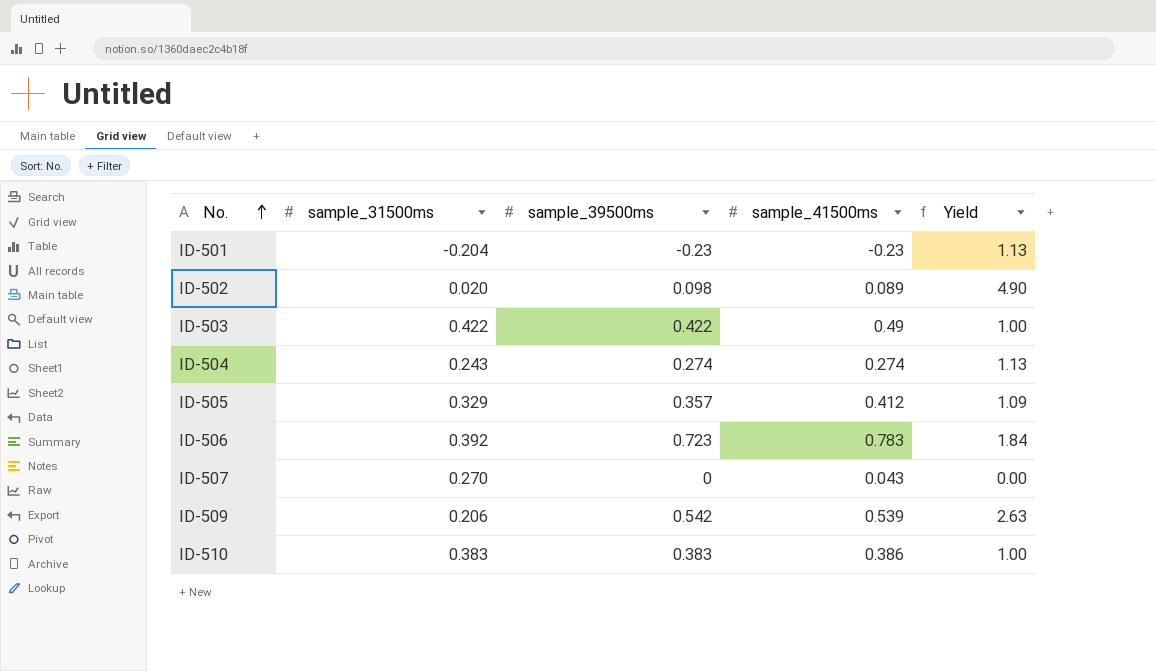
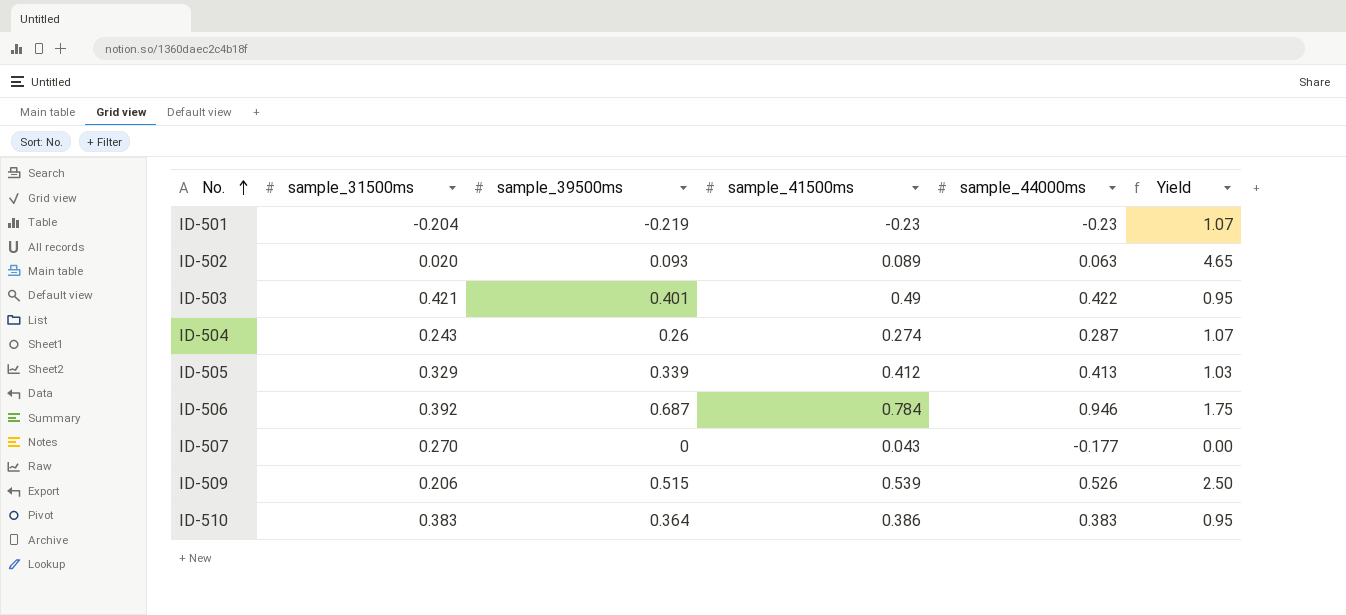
column sample_44000ms | position: none -> 5
ID-501 | sample_39500ms: -0.23 -> -0.219
ID-501 | Yield: 1.13 -> 1.07
ID-502 | sample_39500ms: 0.098 -> 0.093
ID-502 | Yield: 4.90 -> 4.65
ID-503 | sample_31500ms: 0.422 -> 0.421
ID-503 | sample_39500ms: 0.422 -> 0.401
ID-503 | Yield: 1.00 -> 0.95
ID-504 | sample_39500ms: 0.274 -> 0.26
ID-504 | Yield: 1.13 -> 1.07
ID-505 | sample_39500ms: 0.357 -> 0.339
ID-505 | Yield: 1.09 -> 1.03
ID-506 | sample_39500ms: 0.723 -> 0.687
ID-506 | sample_41500ms: 0.783 -> 0.784
ID-506 | Yield: 1.84 -> 1.75
ID-509 | sample_39500ms: 0.542 -> 0.515
ID-509 | Yield: 2.63 -> 2.50
ID-510 | sample_39500ms: 0.383 -> 0.364
ID-510 | Yield: 1.00 -> 0.95

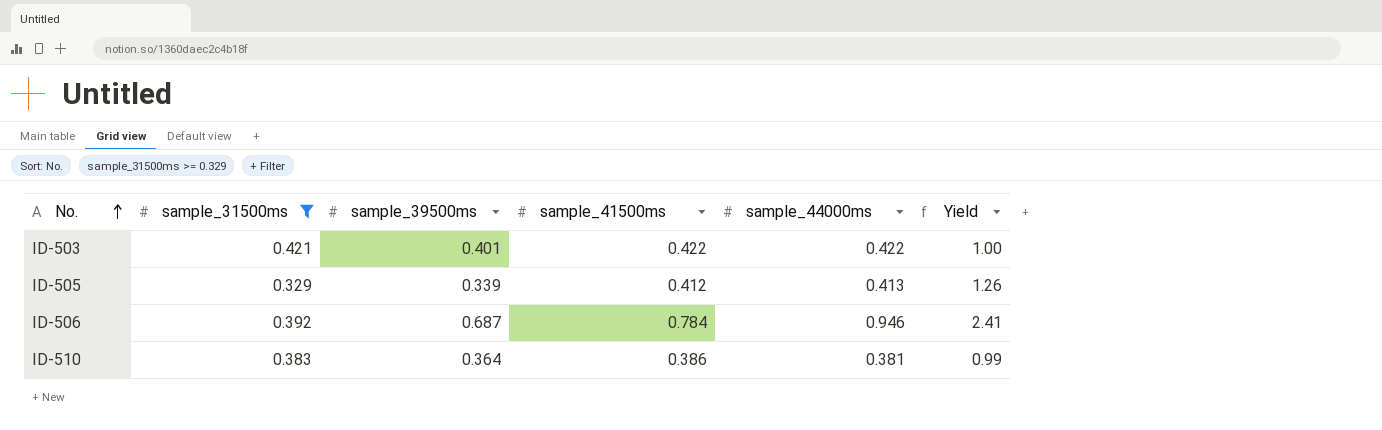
filter: none -> sample_31500ms >= 0.329
column Yield | formula: [sample_39500ms] / [sample_31500ms] -> [sample_44000ms] / [sample_31500ms]
ID-503 | sample_41500ms: 0.49 -> 0.422
ID-510 | sample_44000ms: 0.383 -> 0.381

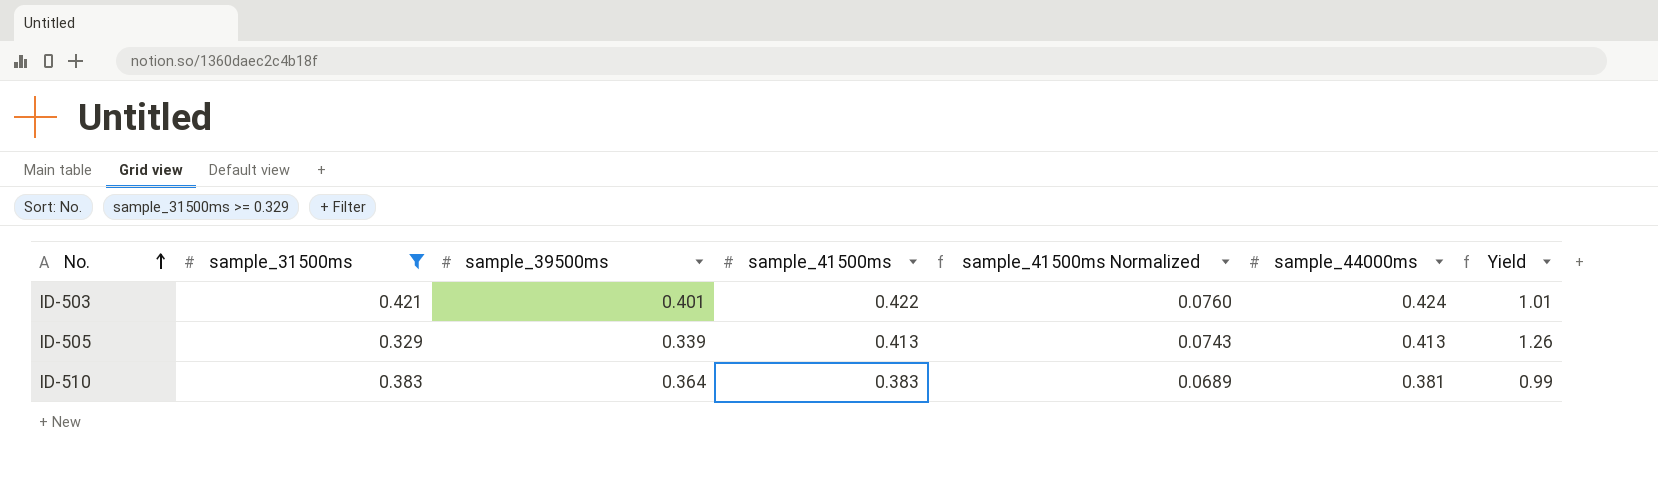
column sample_41500ms Normalized | formula: none -> [sample_41500ms] * 0.18
row ID-506: 0.392 | 0.687 | 0.784 | 0.946 | 2.41 -> none
ID-503 | sample_44000ms: 0.422 -> 0.424
ID-503 | Yield: 1.00 -> 1.01
ID-505 | sample_41500ms: 0.412 -> 0.413
ID-510 | sample_41500ms: 0.386 -> 0.383

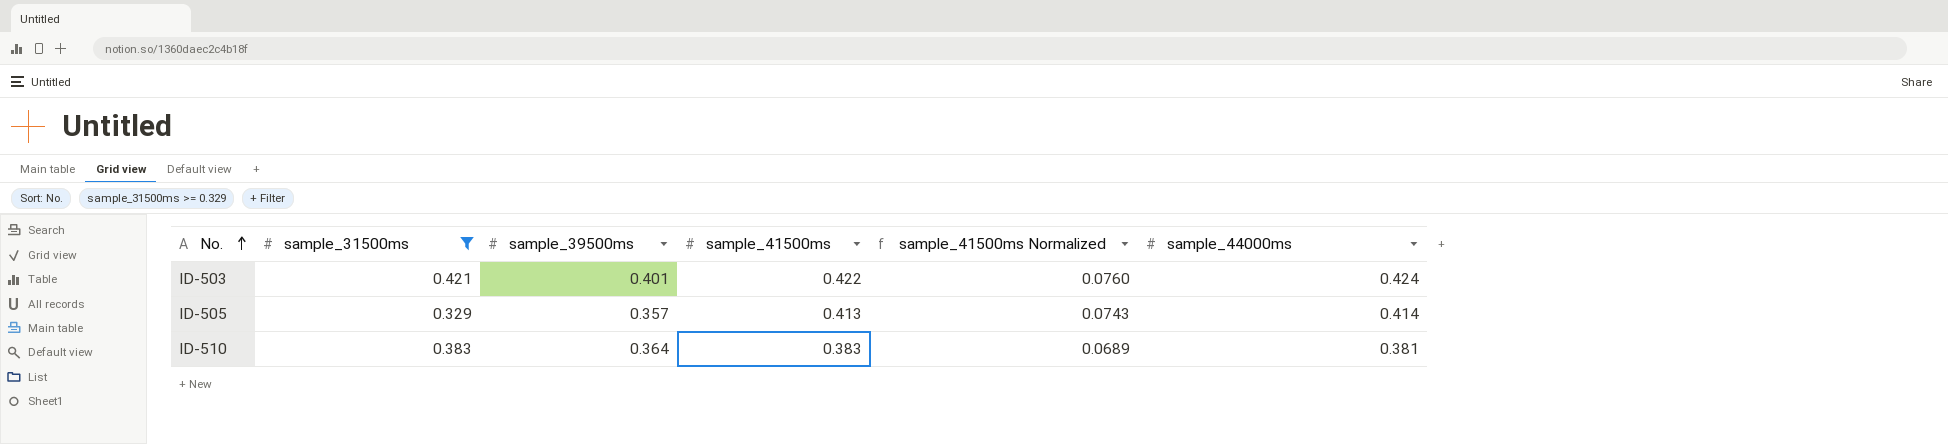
column Yield | formula: [sample_44000ms] / [sample_31500ms] -> none
ID-505 | sample_39500ms: 0.339 -> 0.357
ID-505 | sample_44000ms: 0.413 -> 0.414

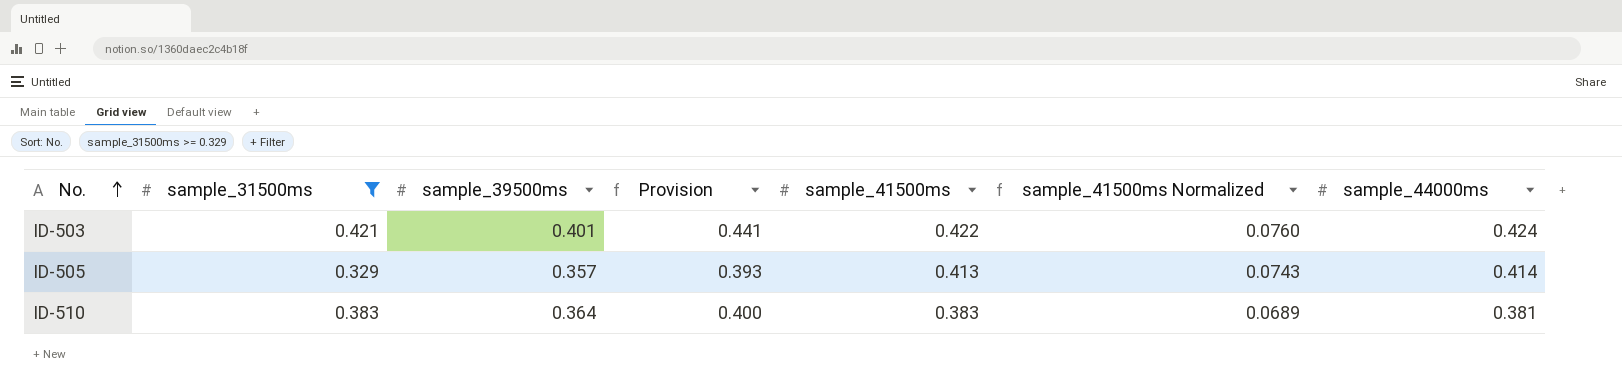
column Provision | formula: none -> [sample_39500ms] * 1.1

